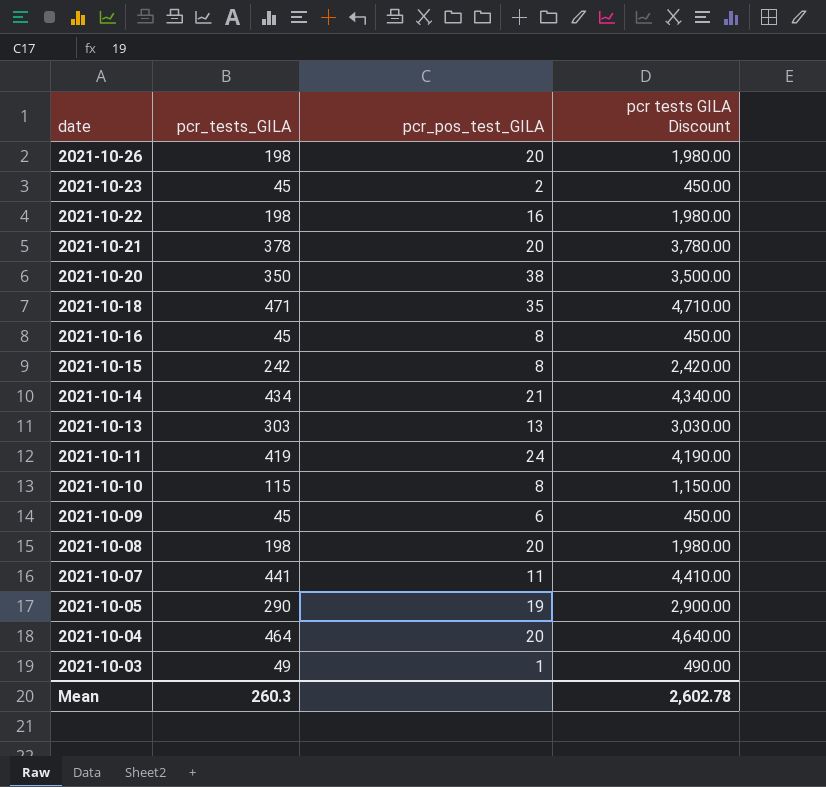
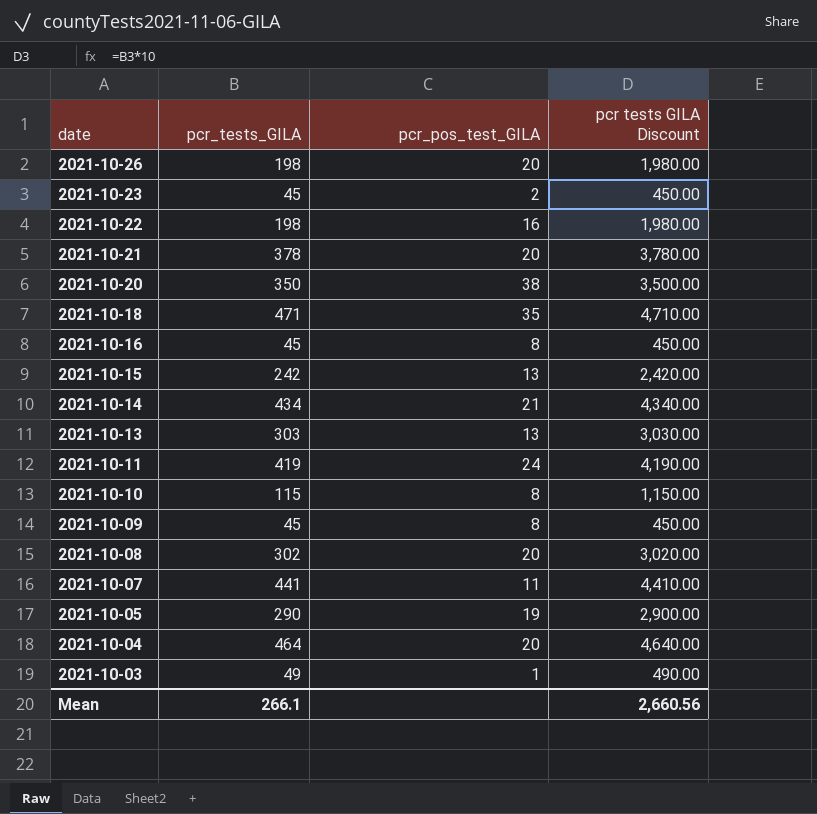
2021-10-15 | pcr_pos_test_GILA: 8 -> 13
2021-10-09 | pcr_pos_test_GILA: 6 -> 8
2021-10-08 | pcr_tests_GILA: 198 -> 302
2021-10-08 | pcr tests GILA Discount: 1,980.00 -> 3,020.00
Mean | pcr_tests_GILA: 260.3 -> 266.1
Mean | pcr tests GILA Discount: 2,602.78 -> 2,660.56

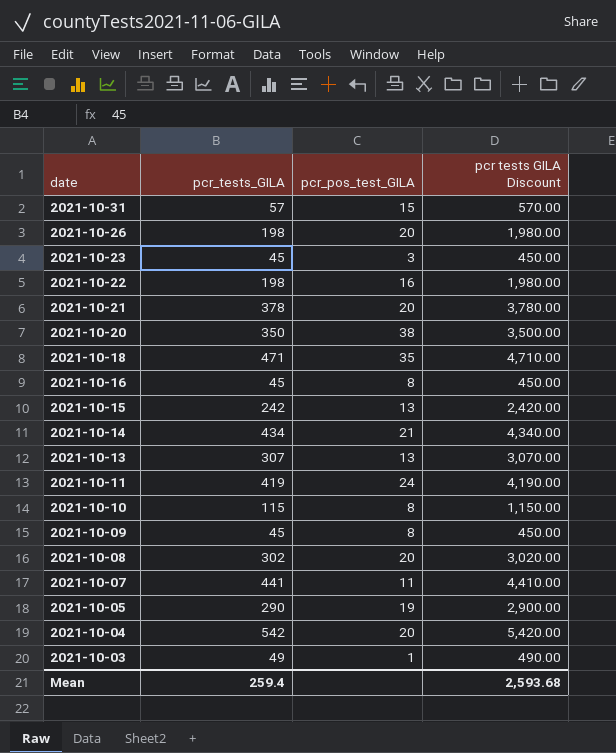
row 2021-10-31: none -> 57 | 15 | 570.00
2021-10-23 | pcr_pos_test_GILA: 2 -> 3
2021-10-13 | pcr_tests_GILA: 303 -> 307
2021-10-13 | pcr tests GILA Discount: 3,030.00 -> 3,070.00
2021-10-04 | pcr_tests_GILA: 464 -> 542
2021-10-04 | pcr tests GILA Discount: 4,640.00 -> 5,420.00
Mean | pcr_tests_GILA: 266.1 -> 259.4
Mean | pcr tests GILA Discount: 2,660.56 -> 2,593.68

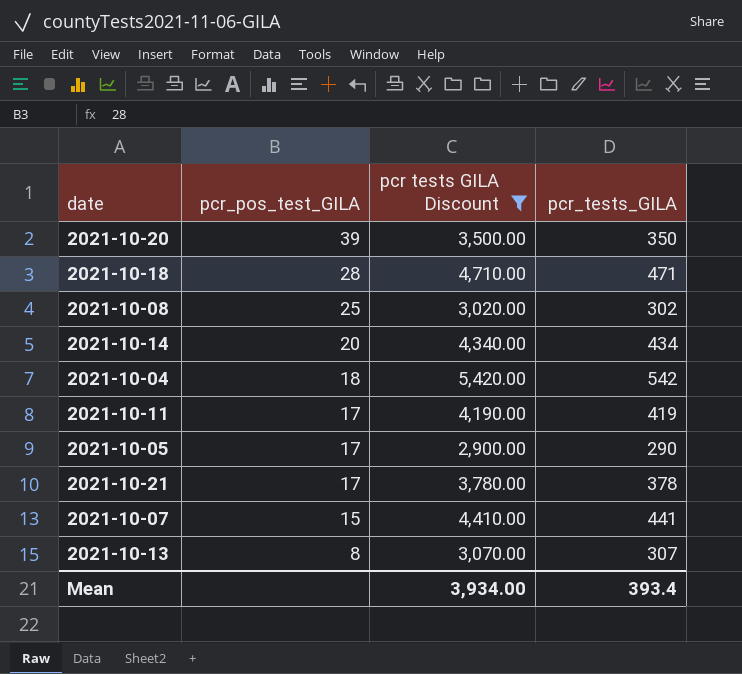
filter: none -> pcr tests GILA Discount >= 2,900.00
row order: date descending -> pcr_pos_test_GILA descending
column pcr_tests_GILA | position: 2 -> 4
2021-10-20 | pcr_pos_test_GILA: 38 -> 39
2021-10-18 | pcr_pos_test_GILA: 35 -> 28
2021-10-08 | pcr_pos_test_GILA: 20 -> 25
2021-10-14 | pcr_pos_test_GILA: 21 -> 20
2021-10-04 | pcr_pos_test_GILA: 20 -> 18
2021-10-11 | pcr_pos_test_GILA: 24 -> 17
2021-10-05 | pcr_pos_test_GILA: 19 -> 17
2021-10-21 | pcr_pos_test_GILA: 20 -> 17
2021-10-07 | pcr_pos_test_GILA: 11 -> 15
2021-10-13 | pcr_pos_test_GILA: 13 -> 8
Mean | pcr tests GILA Discount: 2,593.68 -> 3,934.00
Mean | pcr_tests_GILA: 259.4 -> 393.4

